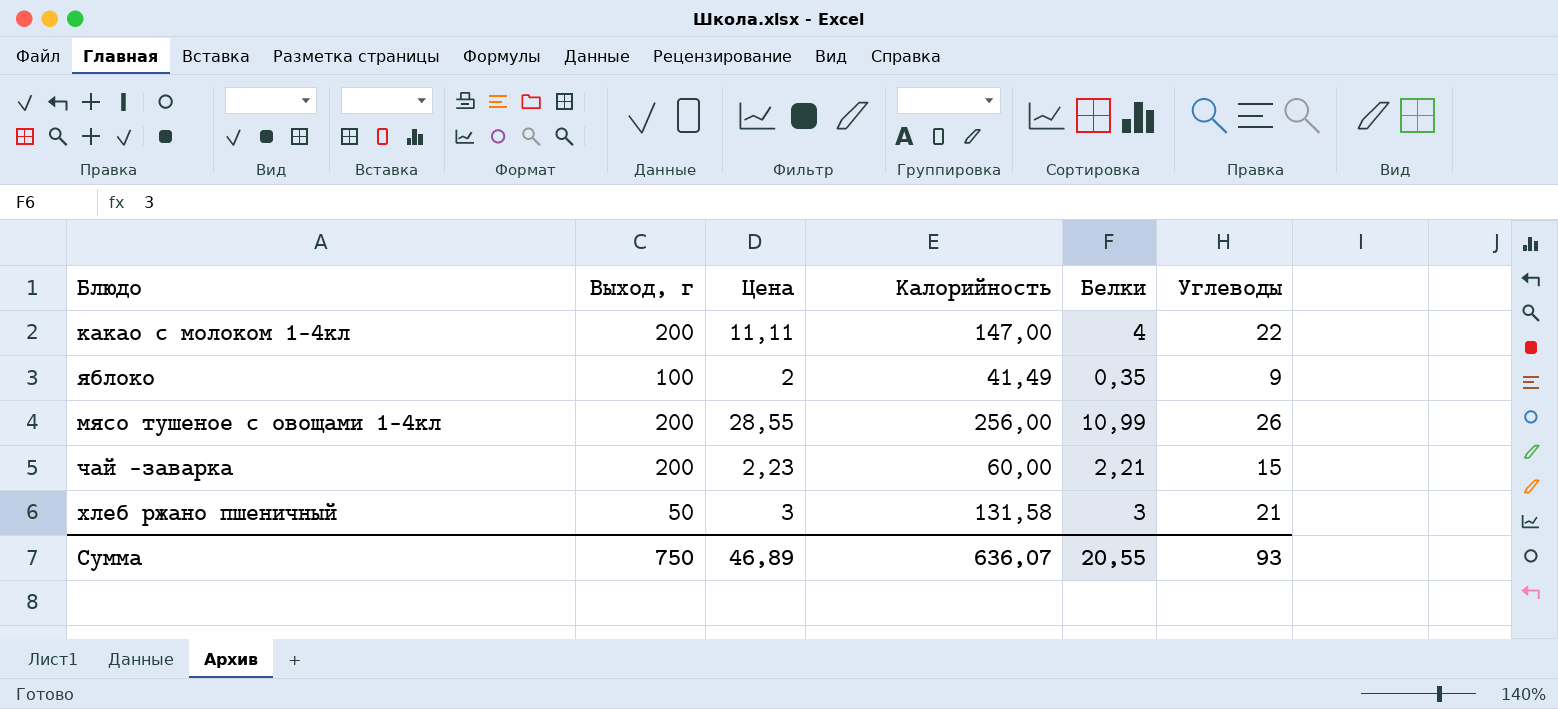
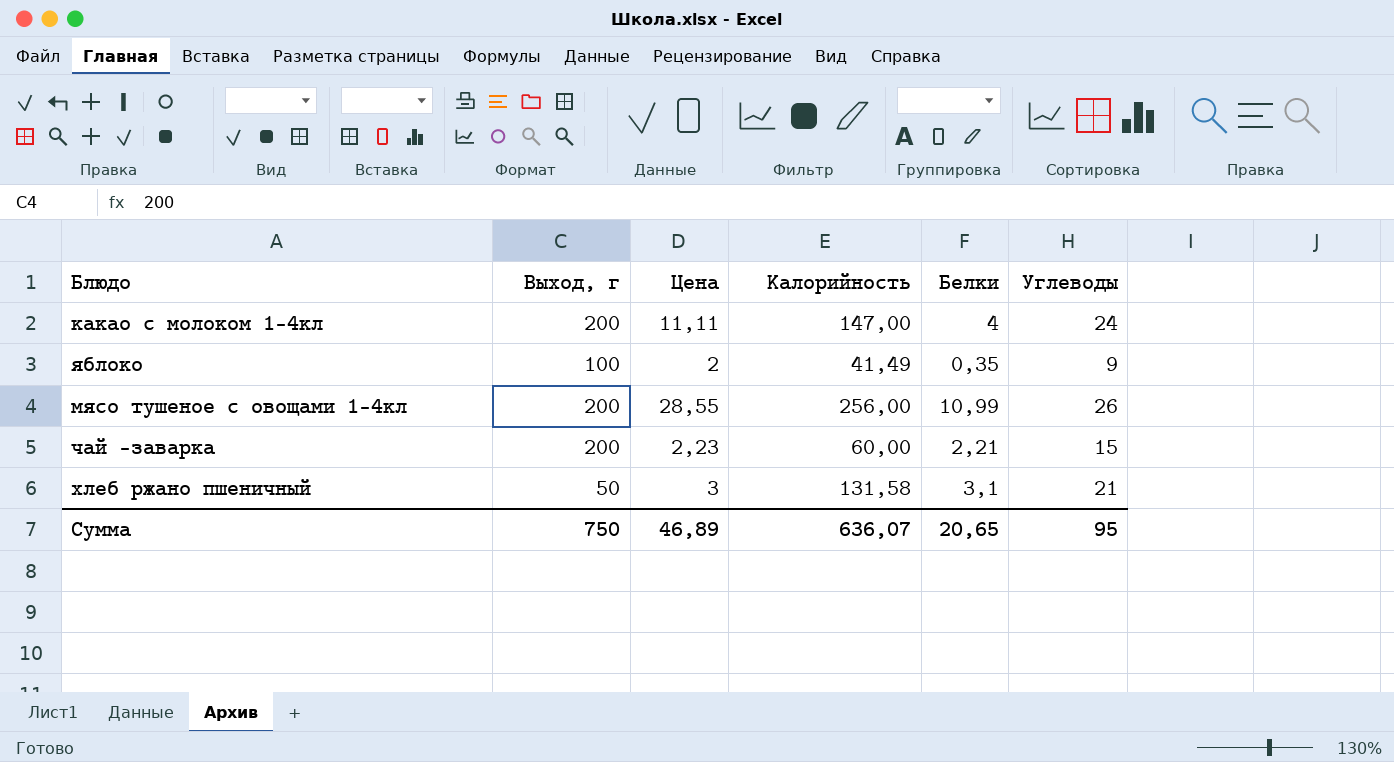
какао с молоком 1-4кл | Углеводы: 22 -> 24
хлеб ржано пшеничный | Белки: 3 -> 3,1
Сумма | Белки: 20,55 -> 20,65
Сумма | Углеводы: 93 -> 95

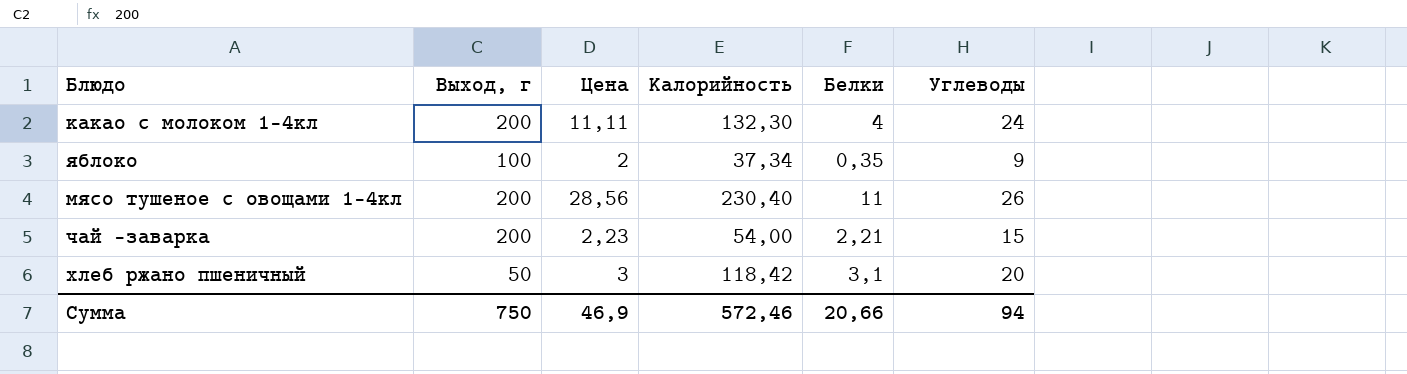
какао с молоком 1-4кл | Калорийность: 147,00 -> 132,30
яблоко | Калорийность: 41,49 -> 37,34
мясо тушеное с овощами 1-4кл | Цена: 28,55 -> 28,56
мясо тушеное с овощами 1-4кл | Калорийность: 256,00 -> 230,40
мясо тушеное с овощами 1-4кл | Белки: 10,99 -> 11
чай -заварка | Калорийность: 60,00 -> 54,00
хлеб ржано пшеничный | Калорийность: 131,58 -> 118,42
хлеб ржано пшеничный | Углеводы: 21 -> 20
Сумма | Цена: 46,89 -> 46,9
Сумма | Калорийность: 636,07 -> 572,46
Сумма | Белки: 20,65 -> 20,66
Сумма | Углеводы: 95 -> 94

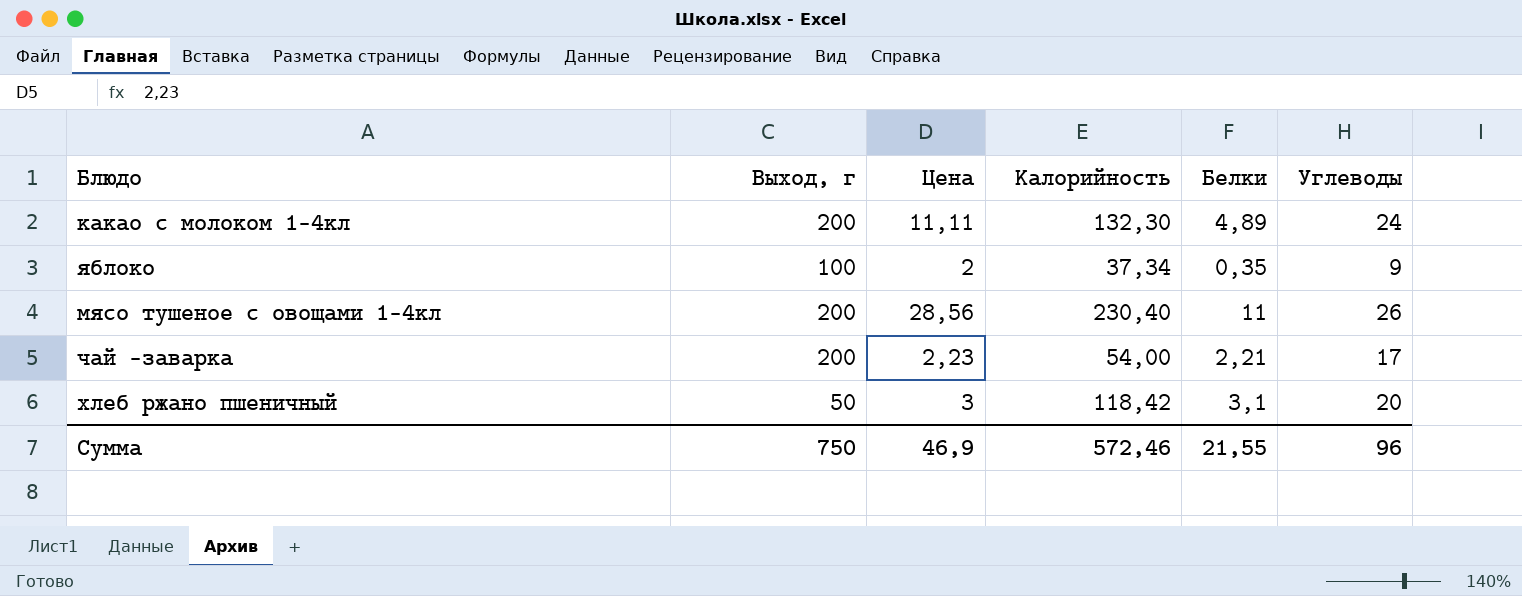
какао с молоком 1-4кл | Белки: 4 -> 4,89
чай -заварка | Углеводы: 15 -> 17
Сумма | Белки: 20,66 -> 21,55
Сумма | Углеводы: 94 -> 96

